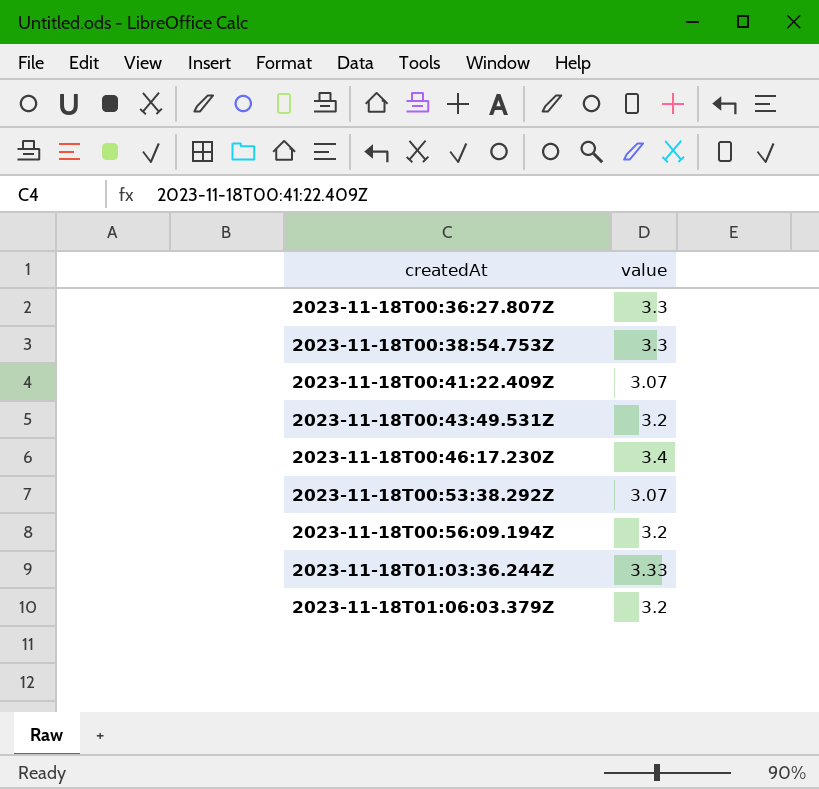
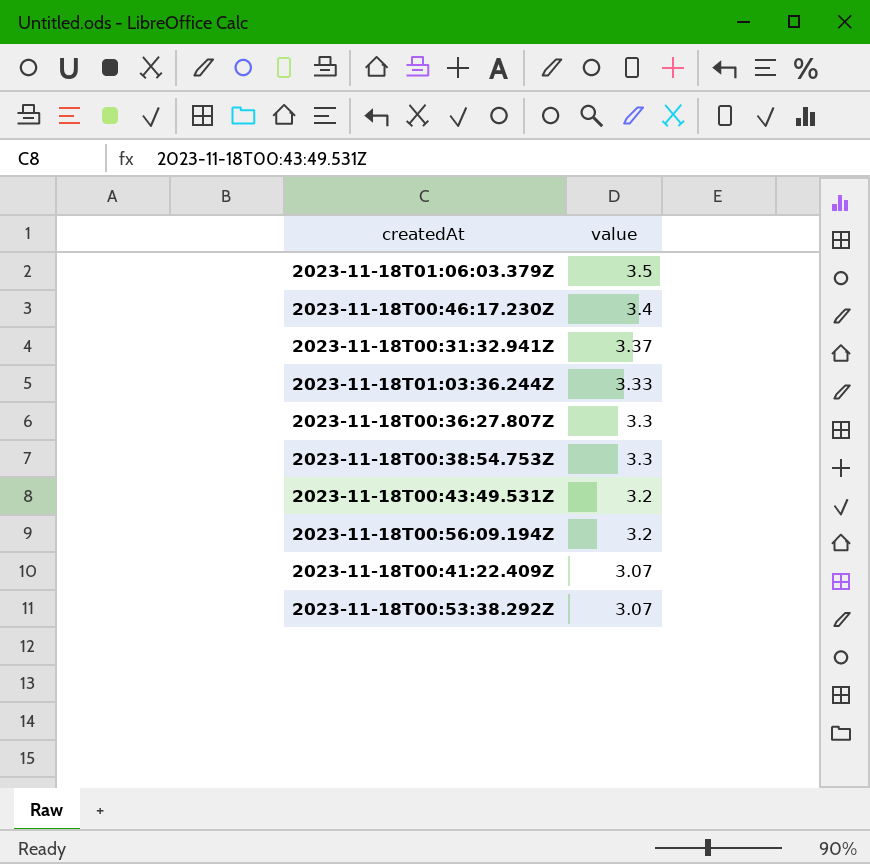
row order: createdAt ascending -> value descending
2023-11-18T01:06:03.379Z | value: 3.2 -> 3.5
row 2023-11-18T00:31:32.941Z: none -> 3.37

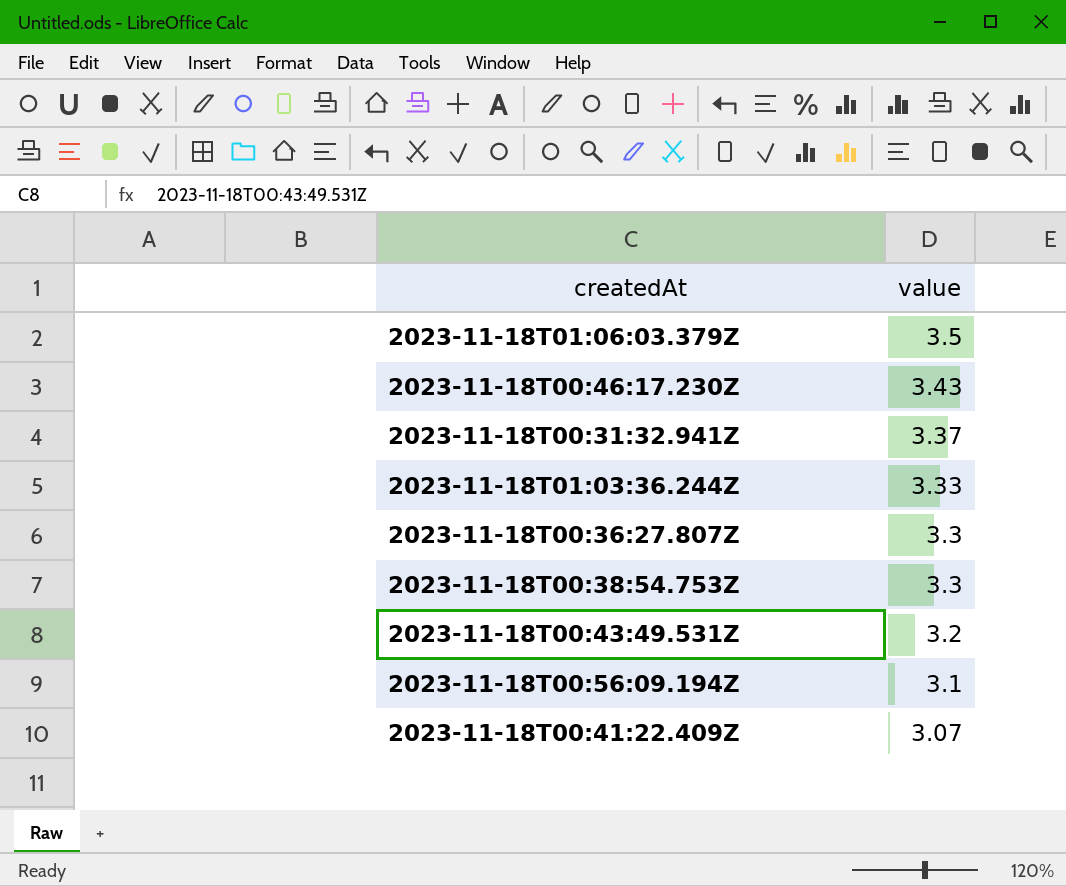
row 2023-11-18T00:53:38.292Z: 3.07 -> none
2023-11-18T00:46:17.230Z | value: 3.4 -> 3.43
2023-11-18T00:56:09.194Z | value: 3.2 -> 3.1

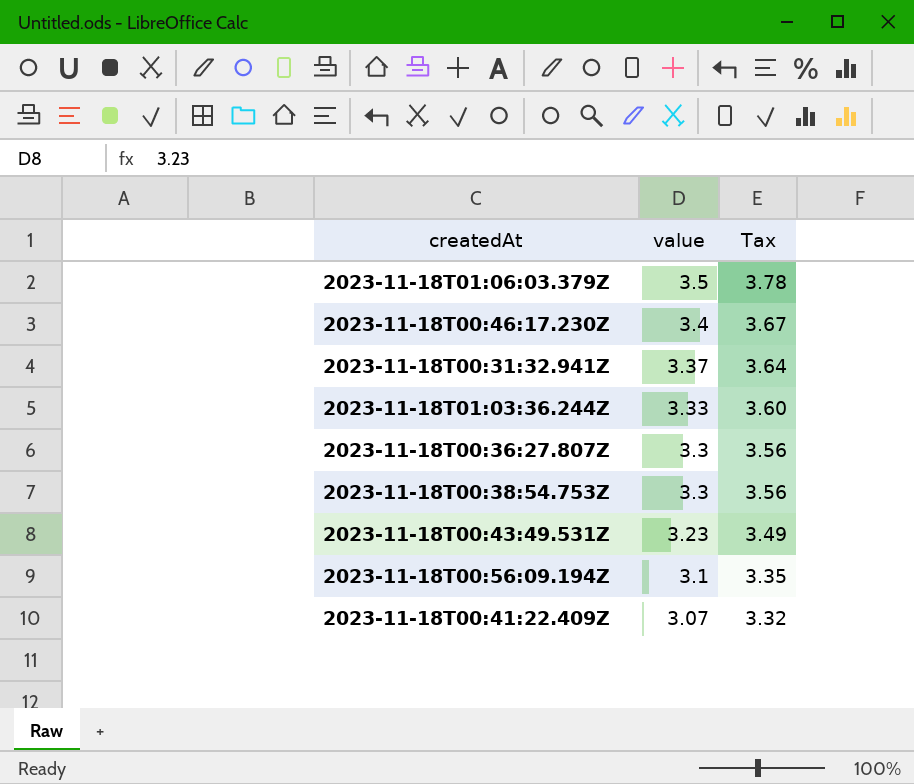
column Tax | formula: none -> [value] * 1.08
2023-11-18T00:46:17.230Z | value: 3.43 -> 3.4
2023-11-18T00:43:49.531Z | value: 3.2 -> 3.23

